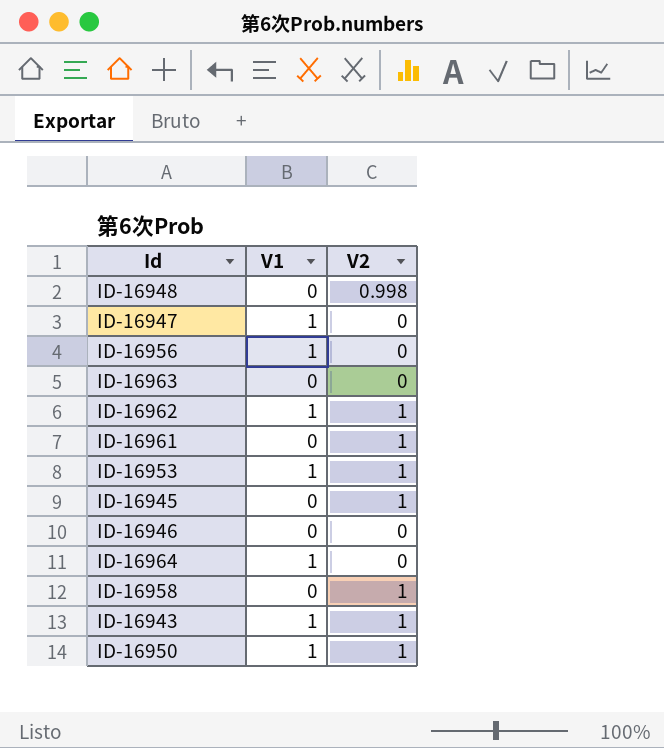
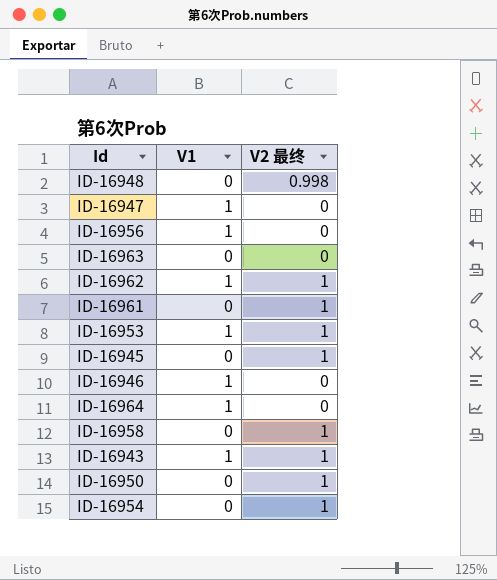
column name: V2 -> V2 最终
ID-16946 | V1: 0 -> 1
ID-16950 | V1: 1 -> 0
row ID-16954: none -> 0 | 1

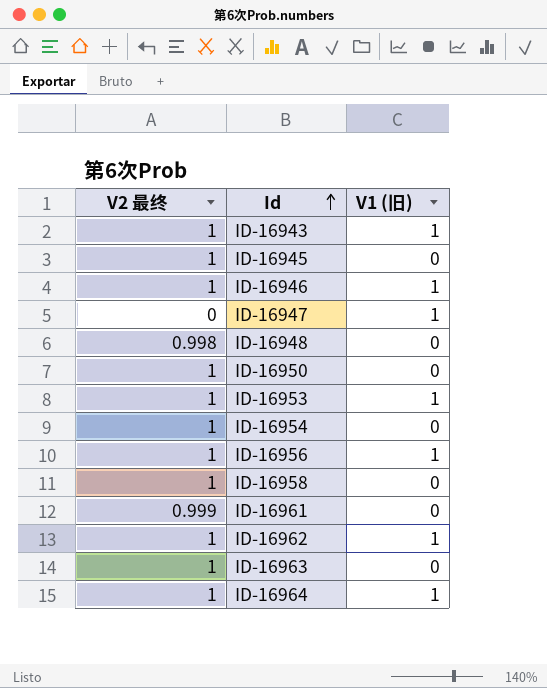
row order: none -> Id ascending
column V2 最终 | position: 3 -> 1
column name: V1 -> V1 (旧)
ID-16946 | V2 最终: 0 -> 1
ID-16956 | V2 最终: 0 -> 1
ID-16961 | V2 最终: 1 -> 0.999
ID-16963 | V2 最终: 0 -> 1
ID-16964 | V2 最终: 0 -> 1

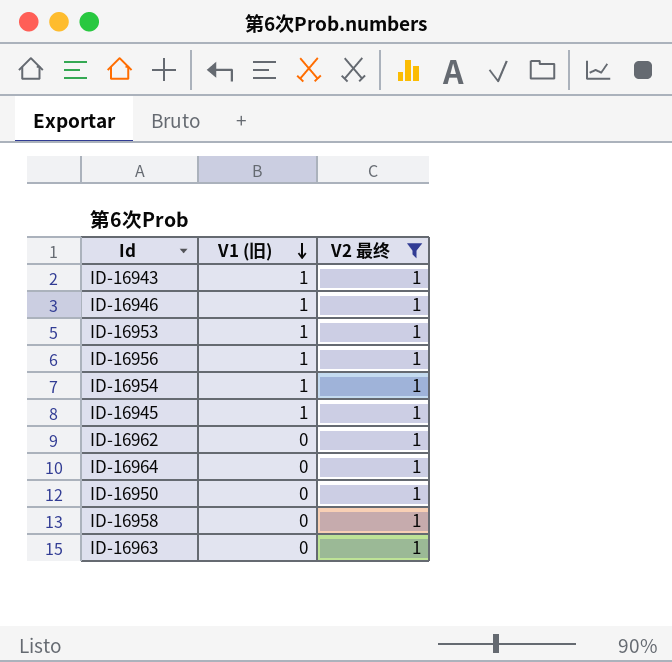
filter: none -> V2 最终 = 1
row order: Id ascending -> V1 (旧) descending
column V2 最终 | position: 1 -> 3
ID-16954 | V1 (旧): 0 -> 1
ID-16945 | V1 (旧): 0 -> 1
ID-16962 | V1 (旧): 1 -> 0
ID-16964 | V1 (旧): 1 -> 0

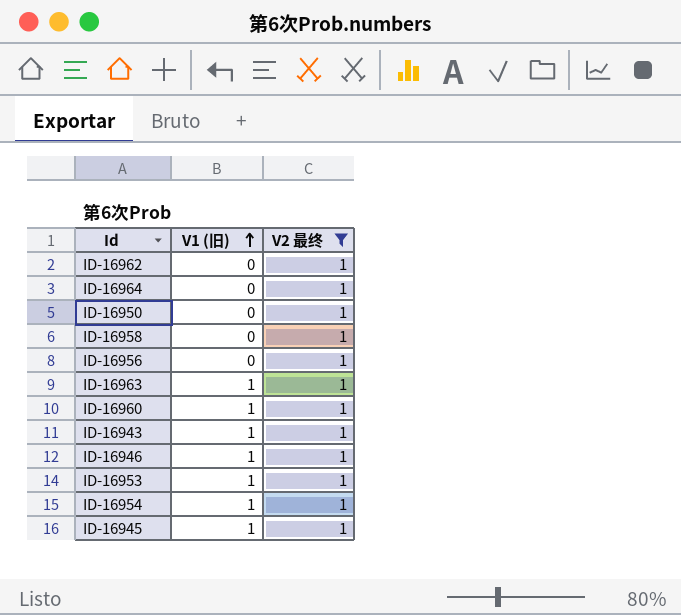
row order: V1 (旧) descending -> V1 (旧) ascending
ID-16956 | V1 (旧): 1 -> 0
ID-16963 | V1 (旧): 0 -> 1
row ID-16960: none -> 1 | 1

